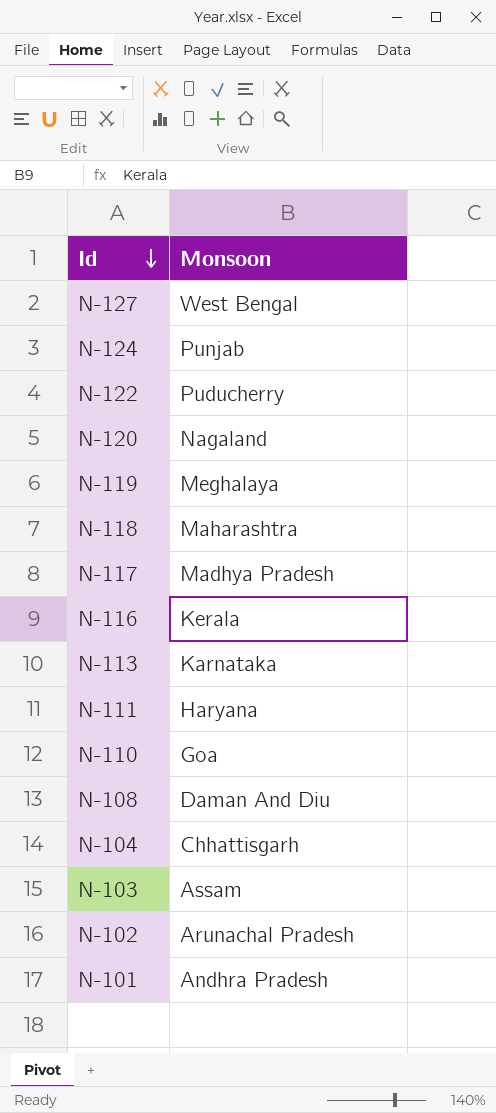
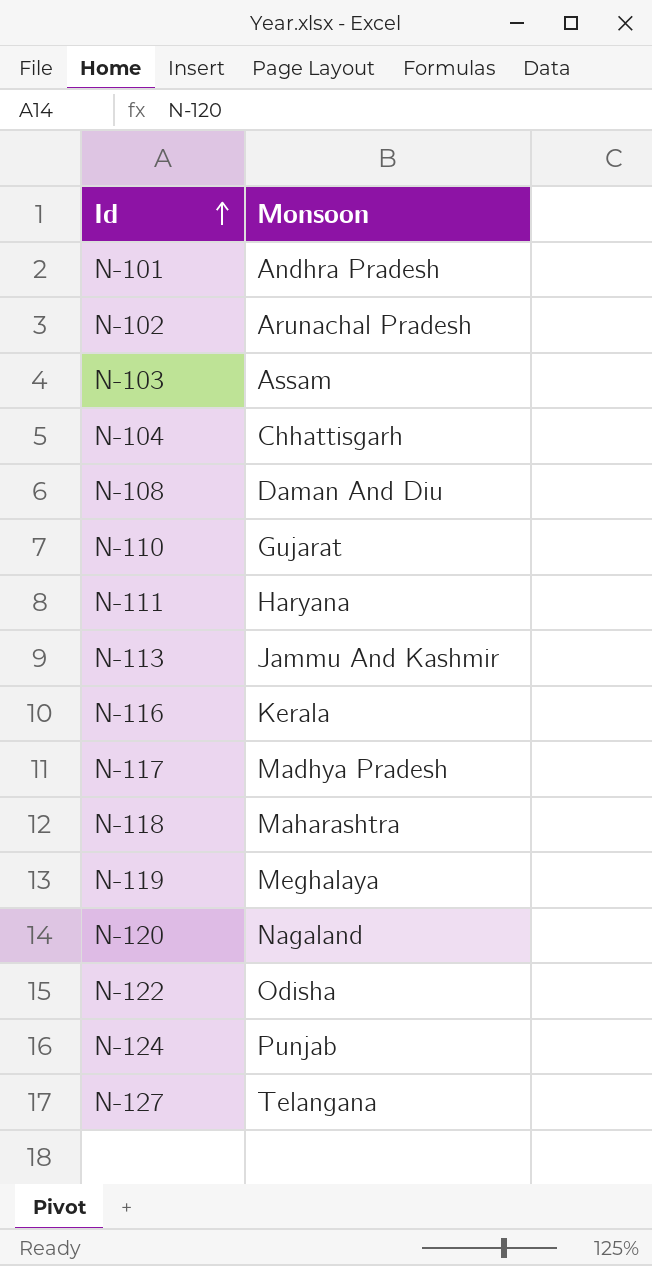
row order: Id descending -> Id ascending
N-110 | Monsoon: Goa -> Gujarat
N-113 | Monsoon: Karnataka -> Jammu And Kashmir
N-122 | Monsoon: Puducherry -> Odisha
N-127 | Monsoon: West Bengal -> Telangana

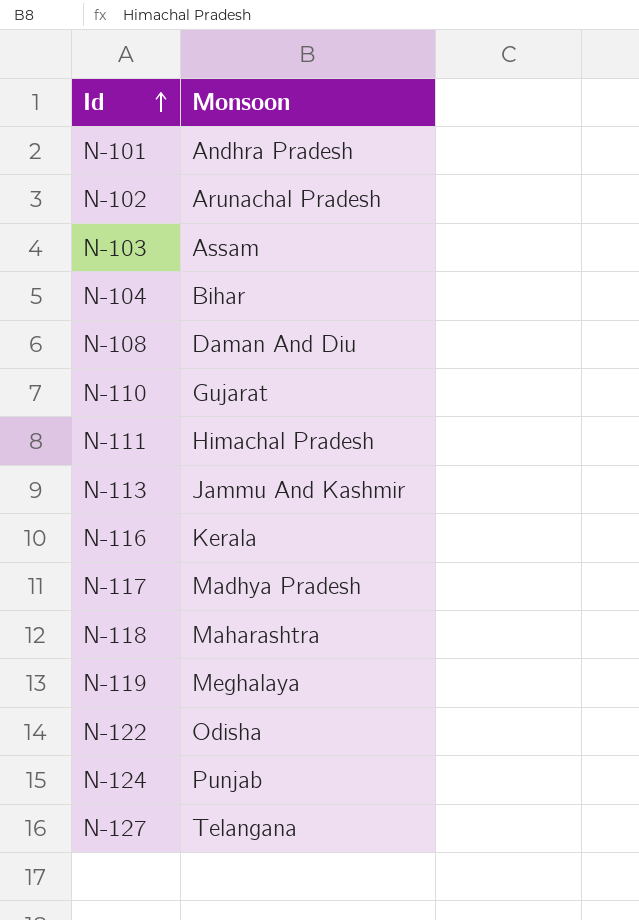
row N-120: Nagaland -> none
N-104 | Monsoon: Chhattisgarh -> Bihar
N-111 | Monsoon: Haryana -> Himachal Pradesh

